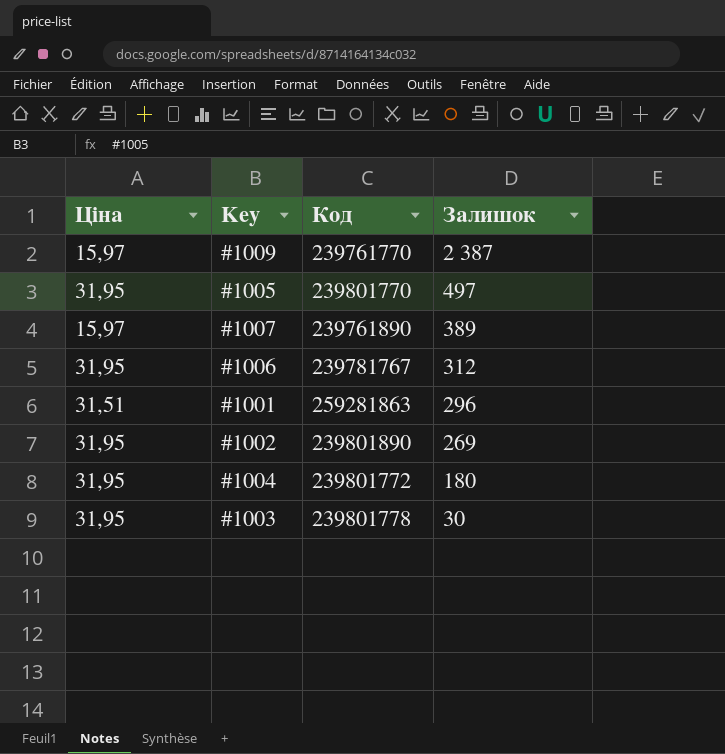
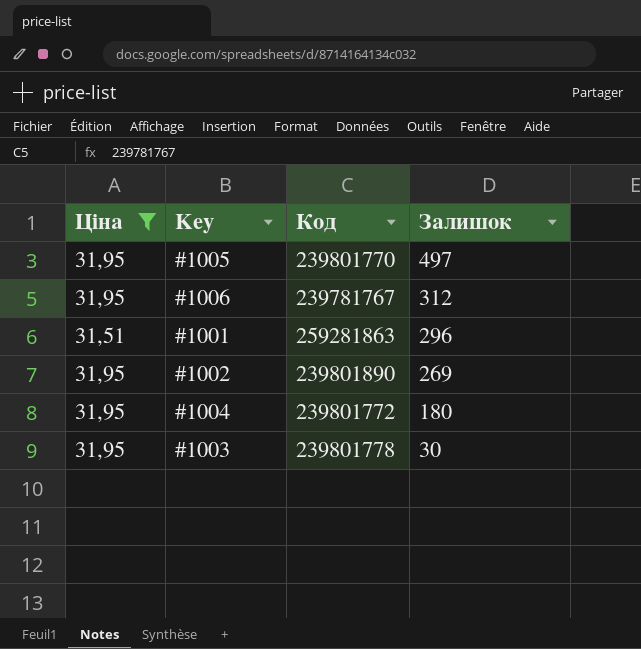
filter: none -> Ціна != 15,97

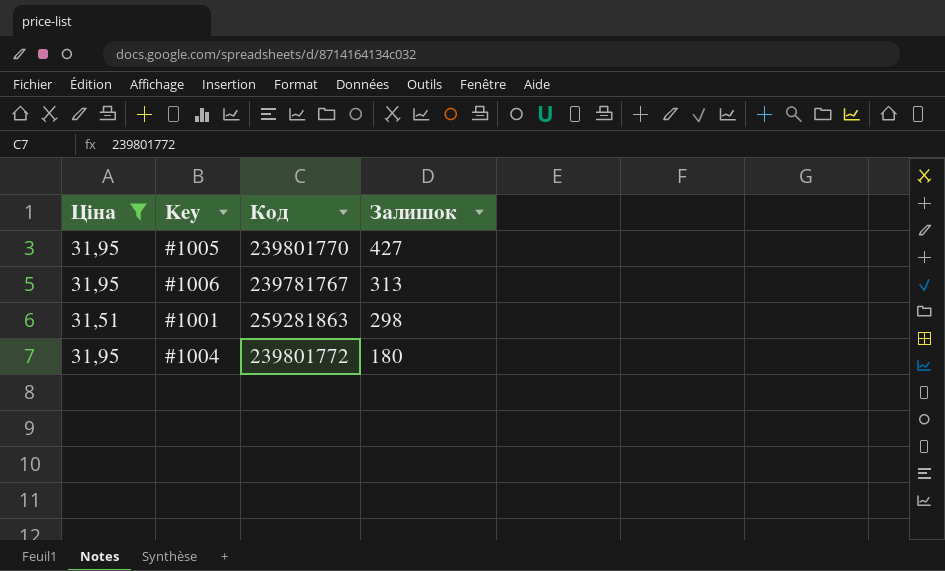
row #1002: 31,95 | 239801890 | 269 -> none
row #1003: 31,95 | 239801778 | 30 -> none
#1005 | Залишок: 497 -> 427
#1006 | Залишок: 312 -> 313
#1001 | Залишок: 296 -> 298

